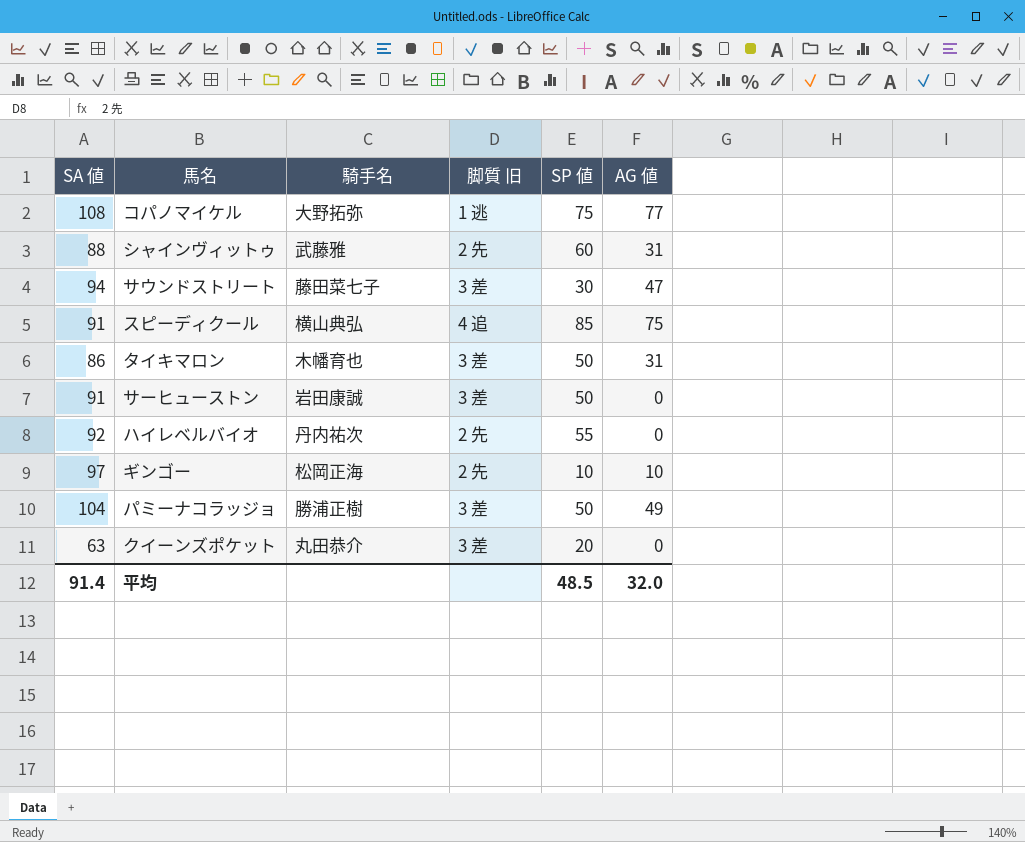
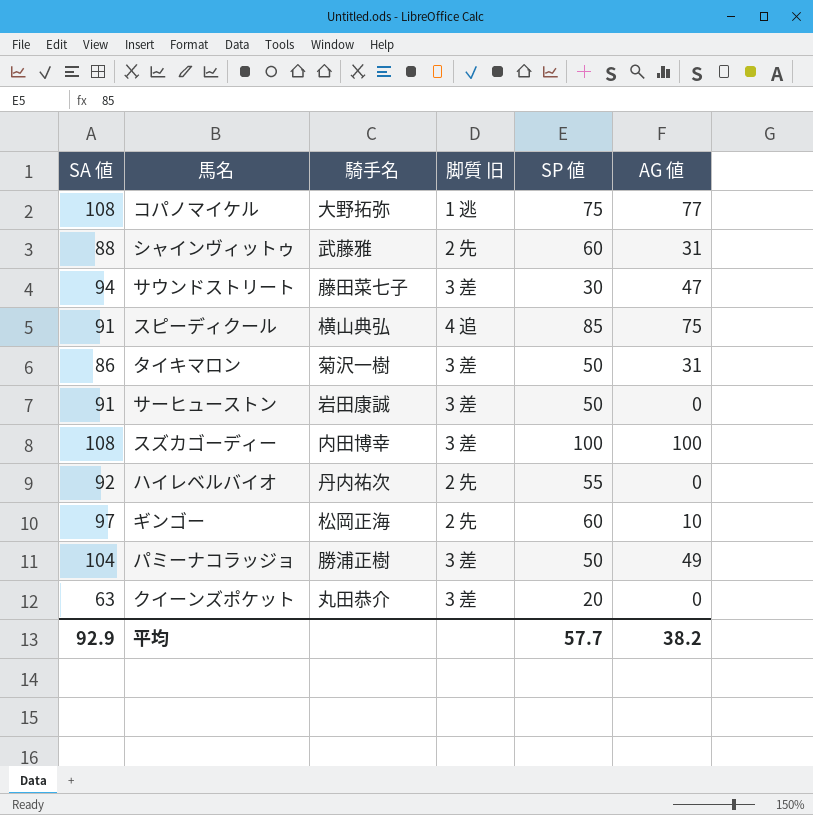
タイキマロン | 騎手名: 木幡育也 -> 菊沢一樹
row スズカゴーディー: none -> 108 | 内田博幸 | 3 差 | 100 | 100
ギンゴー | SP 値: 10 -> 60
平均 | SA 値: 91.4 -> 92.9
平均 | SP 値: 48.5 -> 57.7
平均 | AG 値: 32.0 -> 38.2

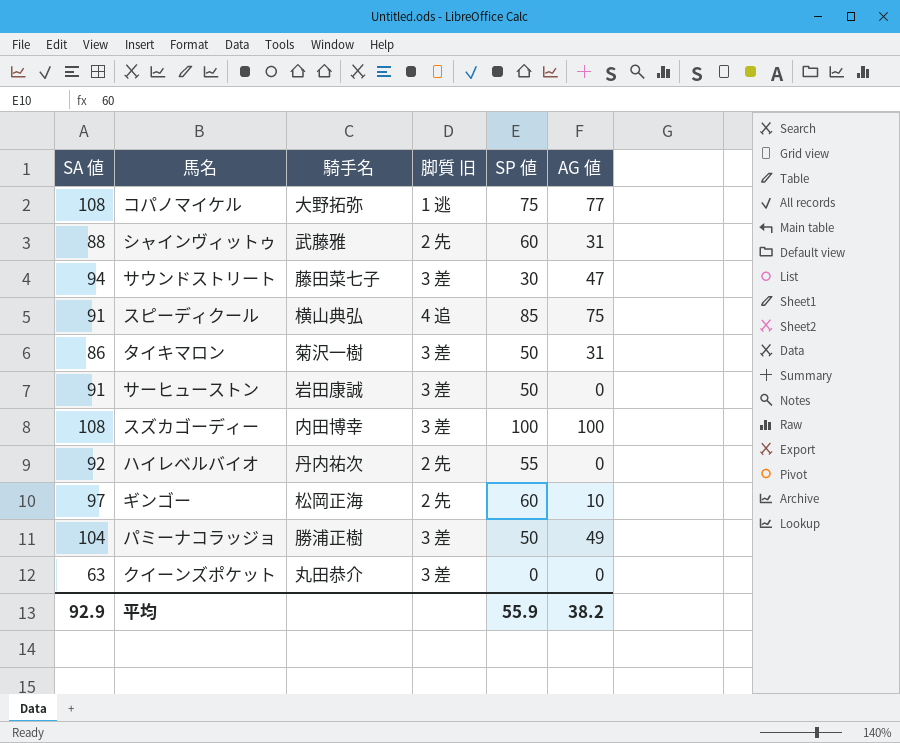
クイーンズポケット | SP 値: 20 -> 0
平均 | SP 値: 57.7 -> 55.9

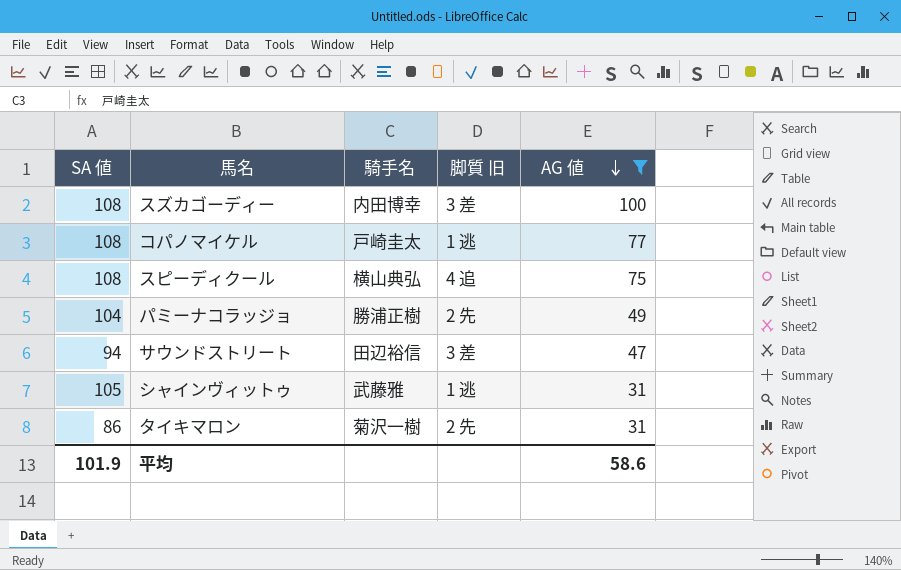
filter: none -> AG 値 >= 31
row order: none -> AG 値 descending
column SP 値 | position: 5 -> none
コパノマイケル | 騎手名: 大野拓弥 -> 戸崎圭太
スピーディクール | SA 値: 91 -> 108
パミーナコラッジョ | 脚質 旧: 3 差 -> 2 先
サウンドストリート | 騎手名: 藤田菜七子 -> 田辺裕信
シャインヴィットゥ | SA 値: 88 -> 105
シャインヴィットゥ | 脚質 旧: 2 先 -> 1 逃
タイキマロン | 脚質 旧: 3 差 -> 2 先
平均 | SA 値: 92.9 -> 101.9
平均 | AG 値: 38.2 -> 58.6

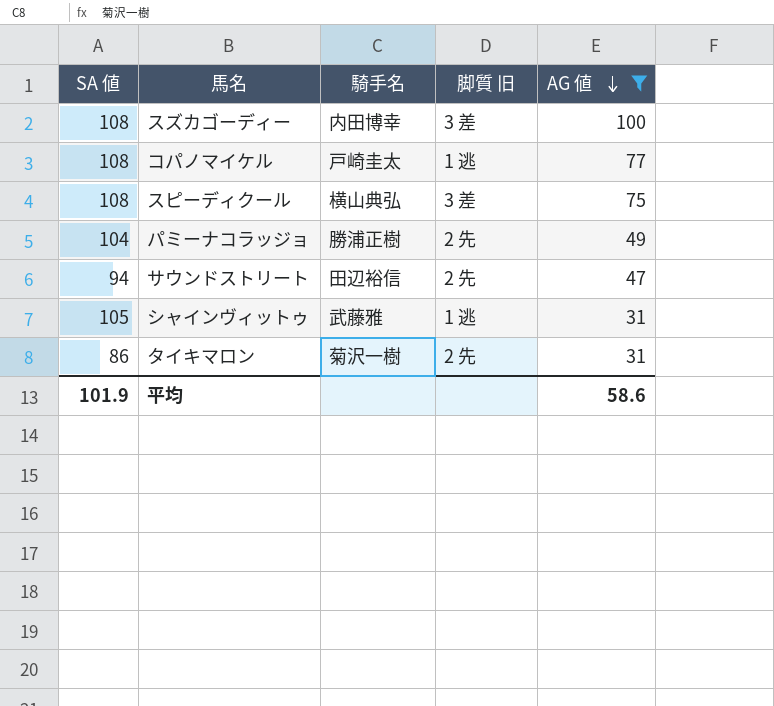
スピーディクール | 脚質 旧: 4 追 -> 3 差
サウンドストリート | 脚質 旧: 3 差 -> 2 先

